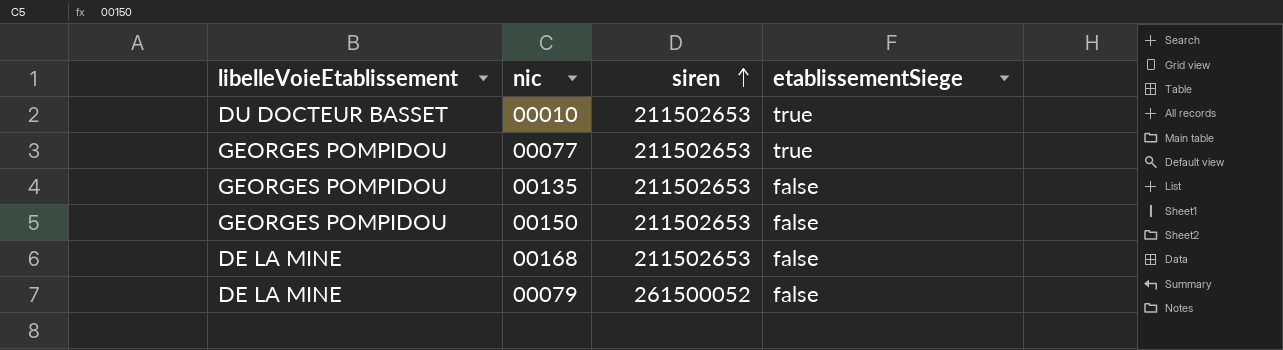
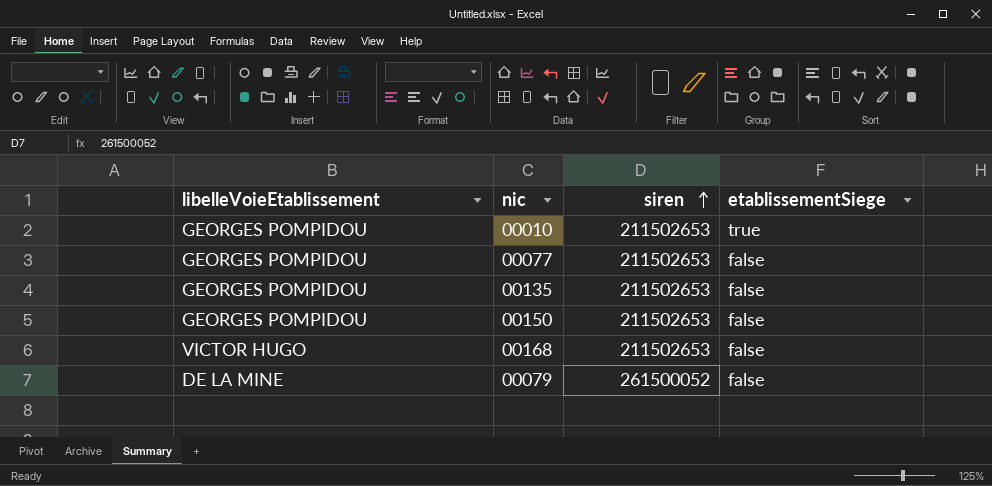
00010 | libelleVoieEtablissement: DU DOCTEUR BASSET -> GEORGES POMPIDOU
00077 | etablissementSiege: true -> false
00168 | libelleVoieEtablissement: DE LA MINE -> VICTOR HUGO

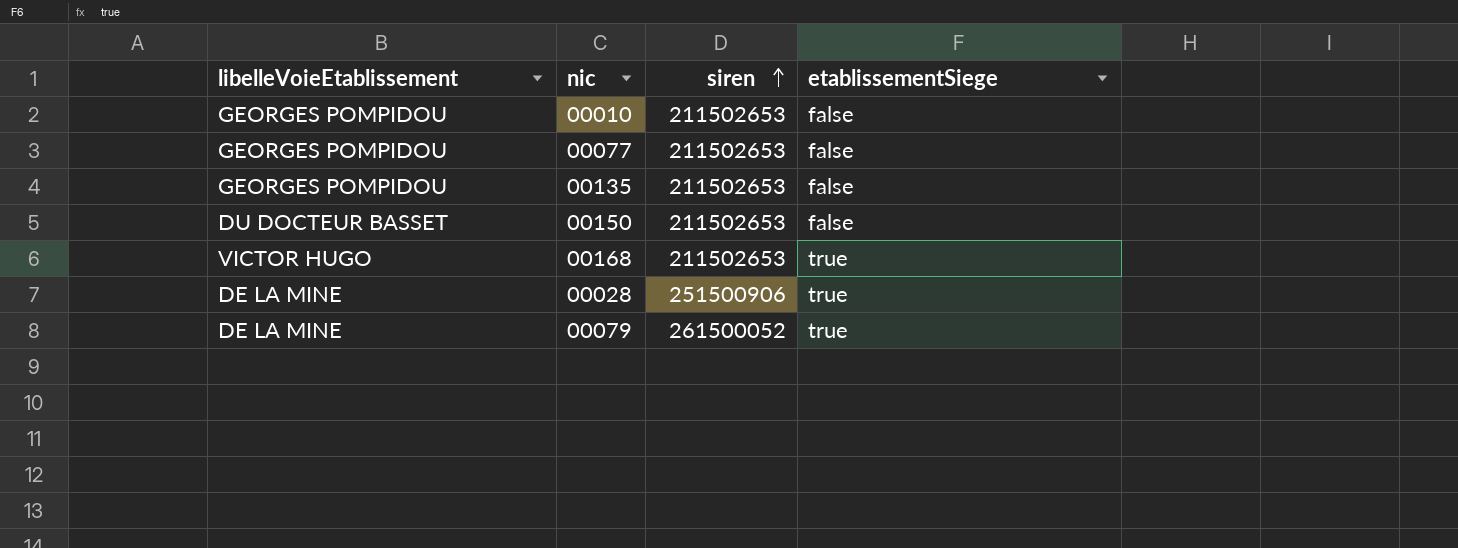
00010 | etablissementSiege: true -> false
00150 | libelleVoieEtablissement: GEORGES POMPIDOU -> DU DOCTEUR BASSET
00168 | etablissementSiege: false -> true
row 00028: none -> DE LA MINE | 251500906 | true
00079 | etablissementSiege: false -> true

